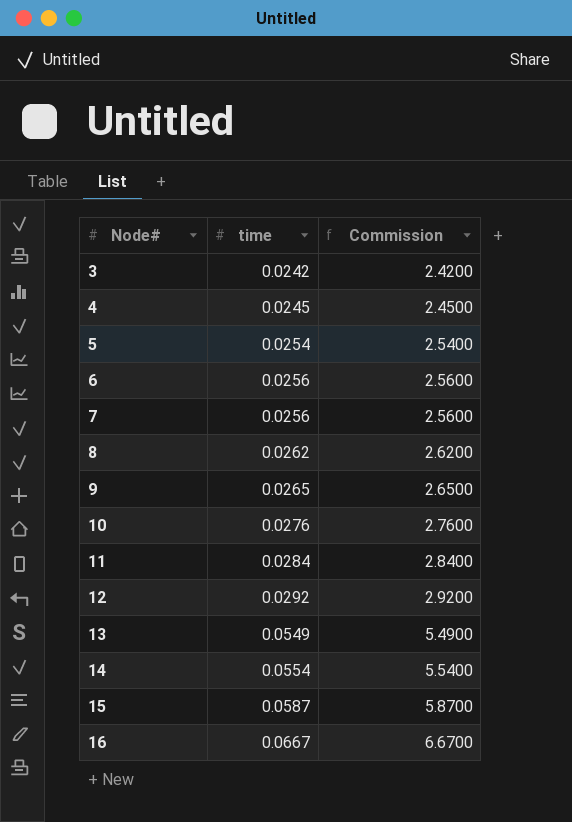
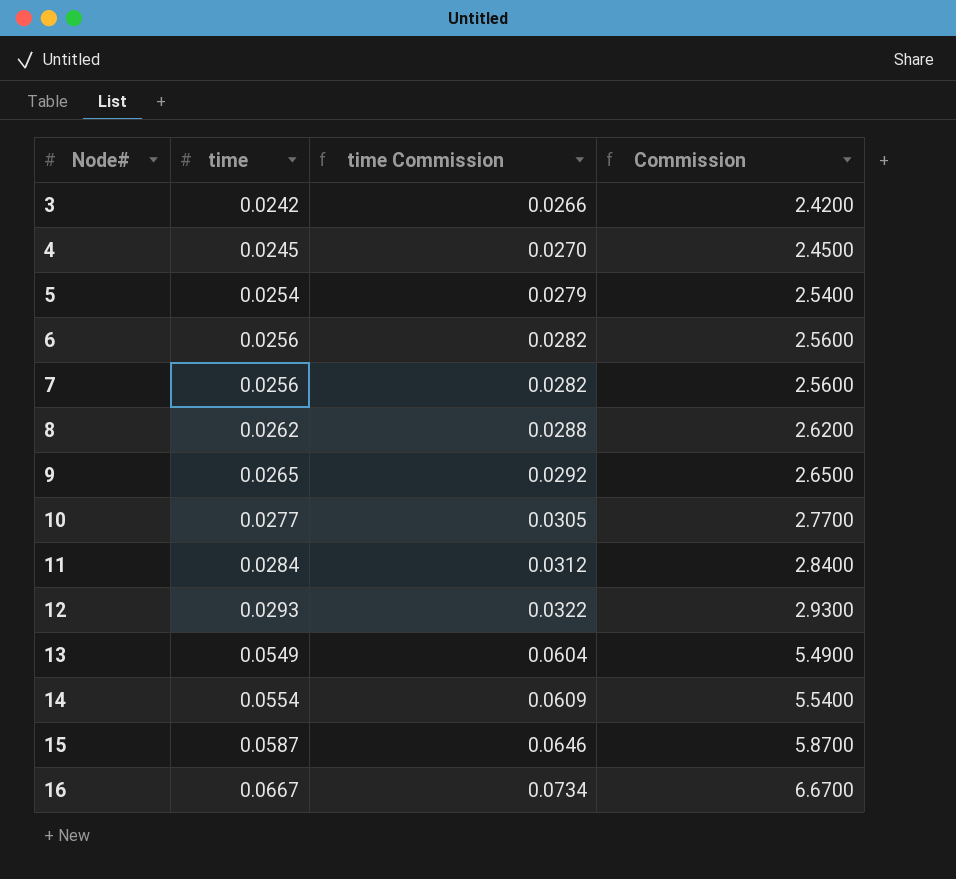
column time Commission | formula: none -> [time] * 1.1
10 | time: 0.0276 -> 0.0277
10 | Commission: 2.7600 -> 2.7700
12 | time: 0.0292 -> 0.0293
12 | Commission: 2.9200 -> 2.9300

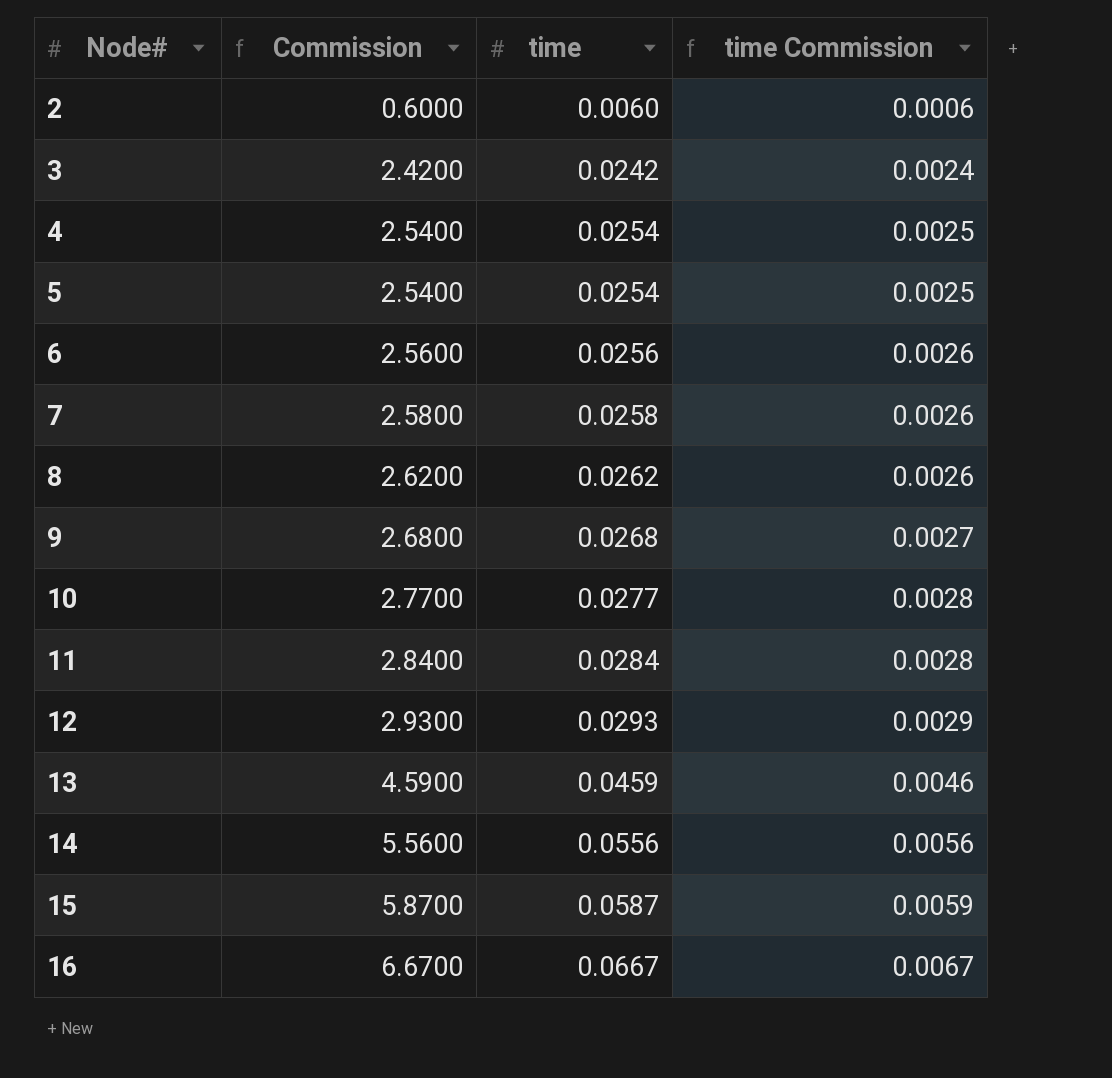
column Commission | position: 4 -> 2
column time Commission | formula: [time] * 1.1 -> [time] * 0.1
row 2: none -> 0.6000 | 0.0060 | 0.0006
4 | Commission: 2.4500 -> 2.5400
4 | time: 0.0245 -> 0.0254
7 | Commission: 2.5600 -> 2.5800
7 | time: 0.0256 -> 0.0258
9 | Commission: 2.6500 -> 2.6800
9 | time: 0.0265 -> 0.0268
13 | Commission: 5.4900 -> 4.5900
13 | time: 0.0549 -> 0.0459
14 | Commission: 5.5400 -> 5.5600
14 | time: 0.0554 -> 0.0556

